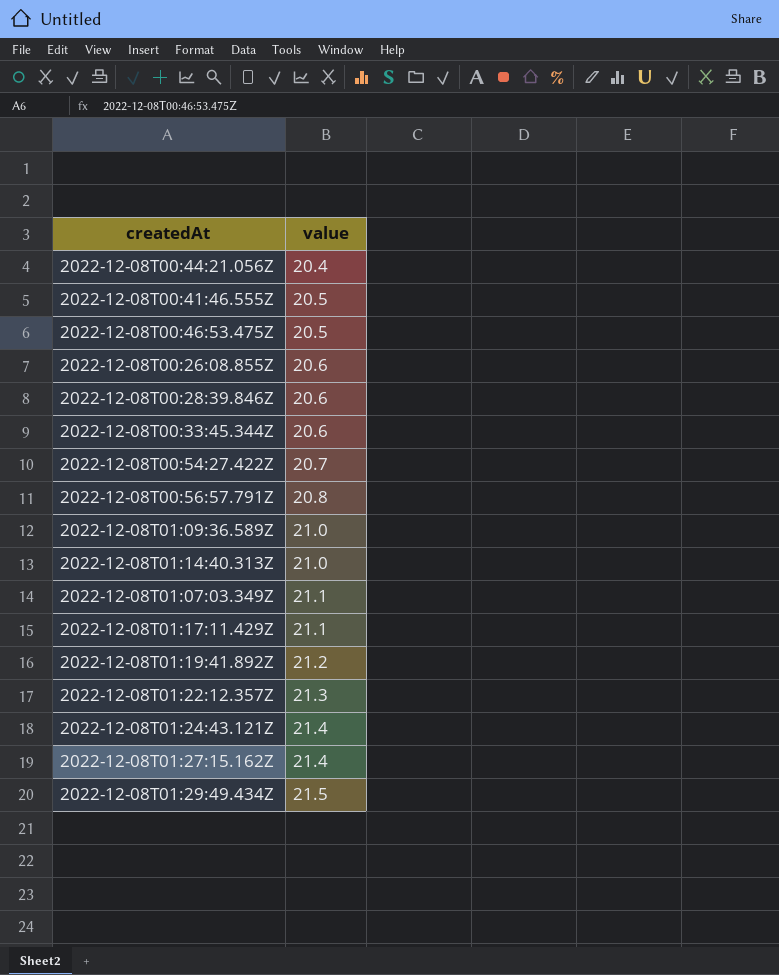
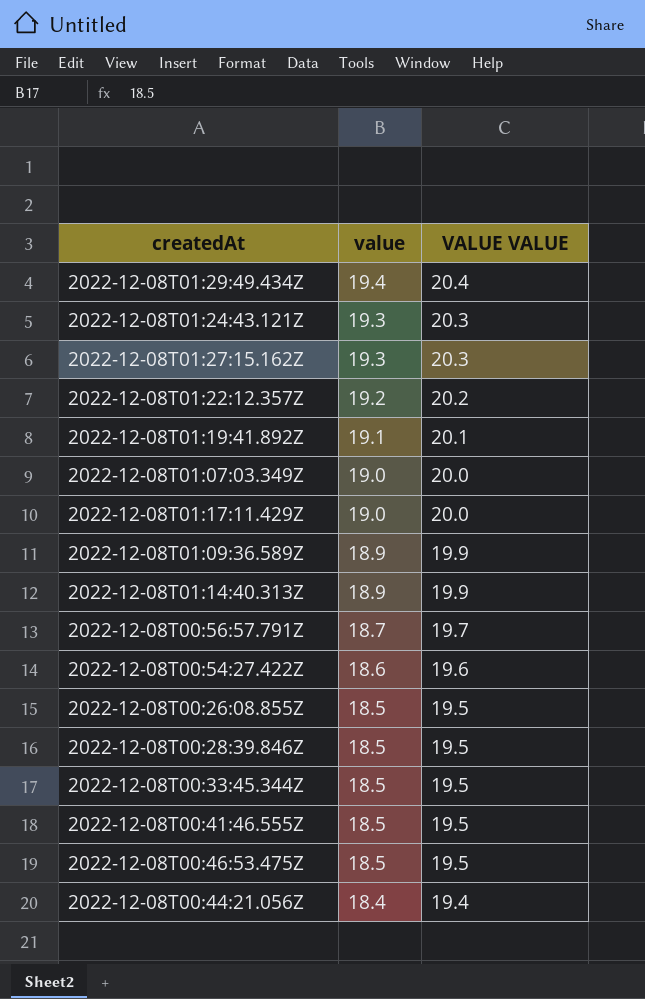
row order: value ascending -> value descending
column VALUE VALUE | formula: none -> [value] + 1
2022-12-08T01:29:49.434Z | value: 21.5 -> 19.4
2022-12-08T01:24:43.121Z | value: 21.4 -> 19.3
2022-12-08T01:27:15.162Z | value: 21.4 -> 19.3
2022-12-08T01:22:12.357Z | value: 21.3 -> 19.2
2022-12-08T01:19:41.892Z | value: 21.2 -> 19.1
2022-12-08T01:07:03.349Z | value: 21.1 -> 19.0
2022-12-08T01:17:11.429Z | value: 21.1 -> 19.0
2022-12-08T01:09:36.589Z | value: 21.0 -> 18.9
2022-12-08T01:14:40.313Z | value: 21.0 -> 18.9
2022-12-08T00:56:57.791Z | value: 20.8 -> 18.7
2022-12-08T00:54:27.422Z | value: 20.7 -> 18.6
2022-12-08T00:26:08.855Z | value: 20.6 -> 18.5
2022-12-08T00:28:39.846Z | value: 20.6 -> 18.5
2022-12-08T00:33:45.344Z | value: 20.6 -> 18.5
2022-12-08T00:41:46.555Z | value: 20.5 -> 18.5
2022-12-08T00:46:53.475Z | value: 20.5 -> 18.5
2022-12-08T00:44:21.056Z | value: 20.4 -> 18.4

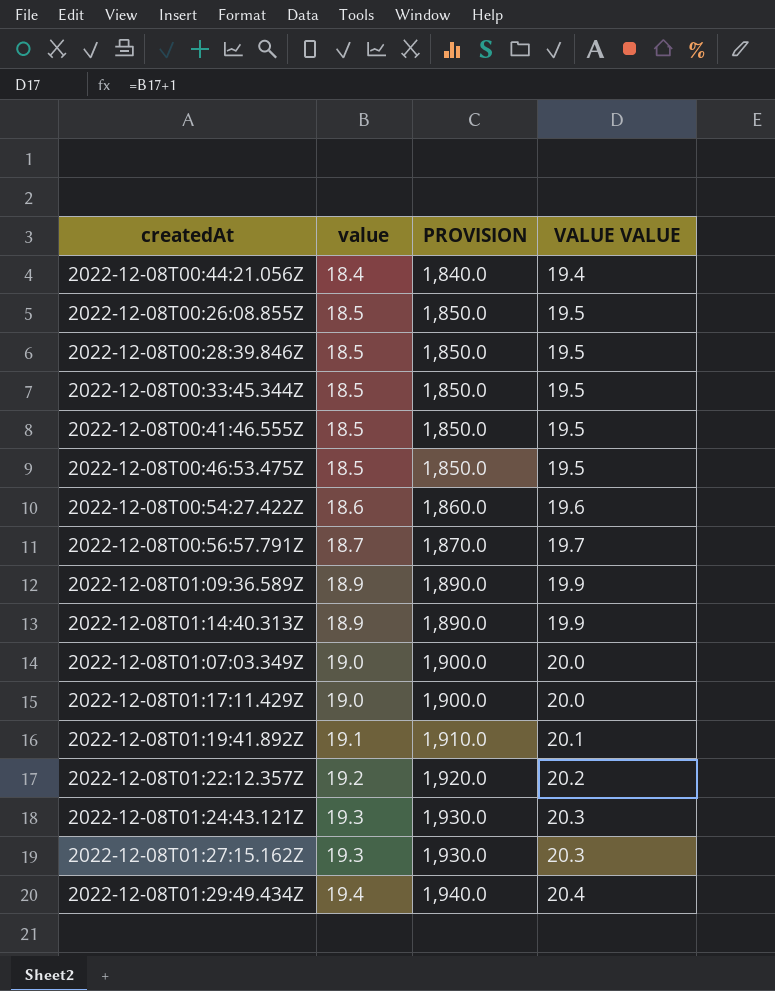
row order: value descending -> value ascending
column PROVISION | formula: none -> [value] * 100

